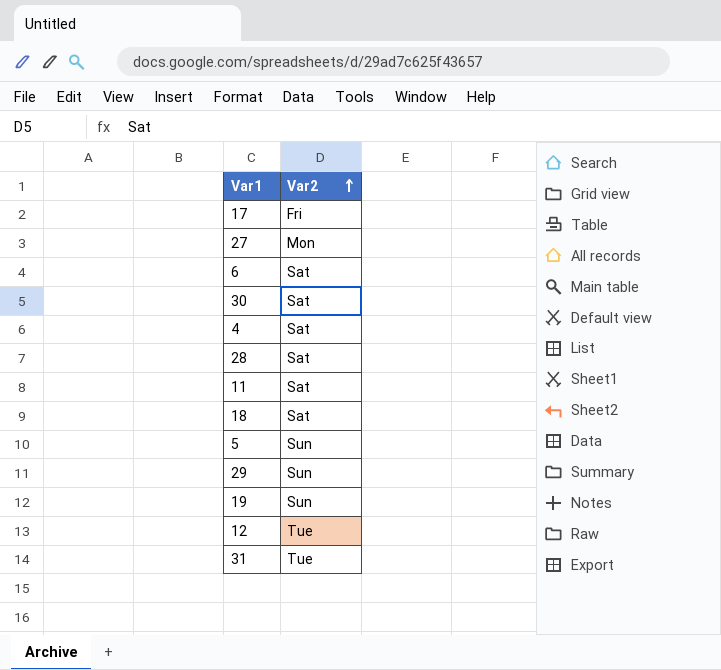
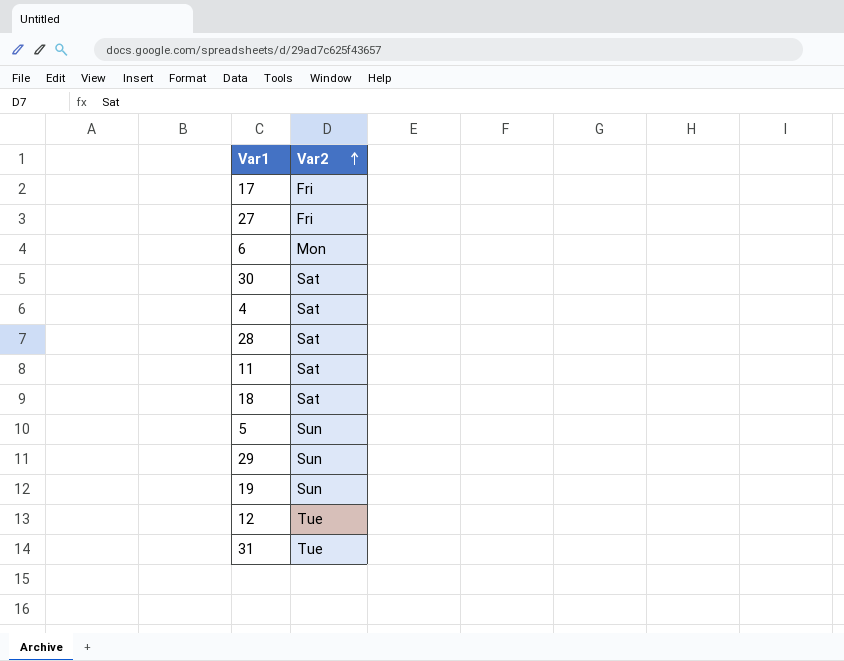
27 | Var2: Mon -> Fri
6 | Var2: Sat -> Mon

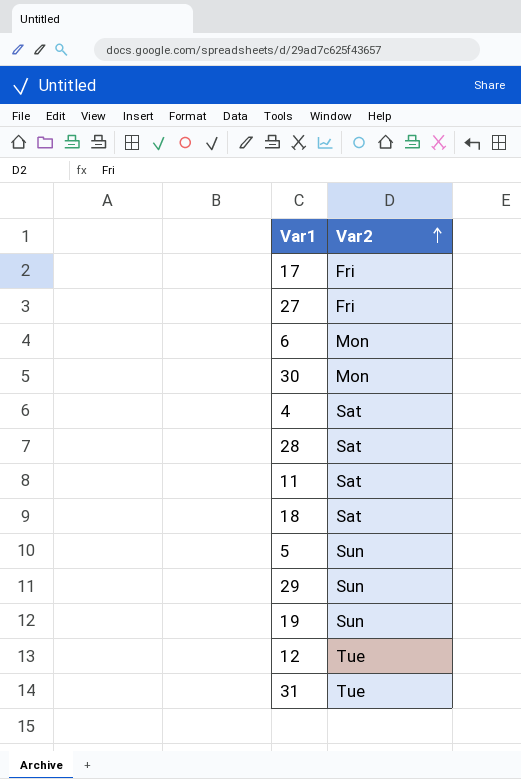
30 | Var2: Sat -> Mon

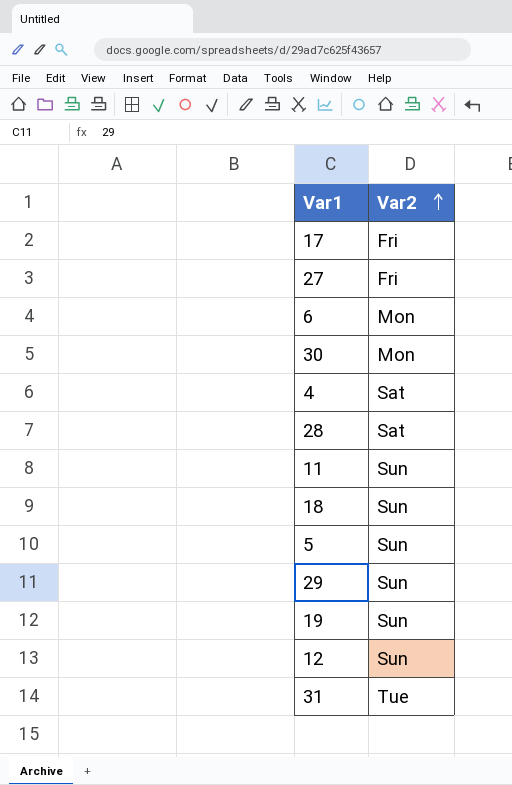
11 | Var2: Sat -> Sun
18 | Var2: Sat -> Sun
12 | Var2: Tue -> Sun

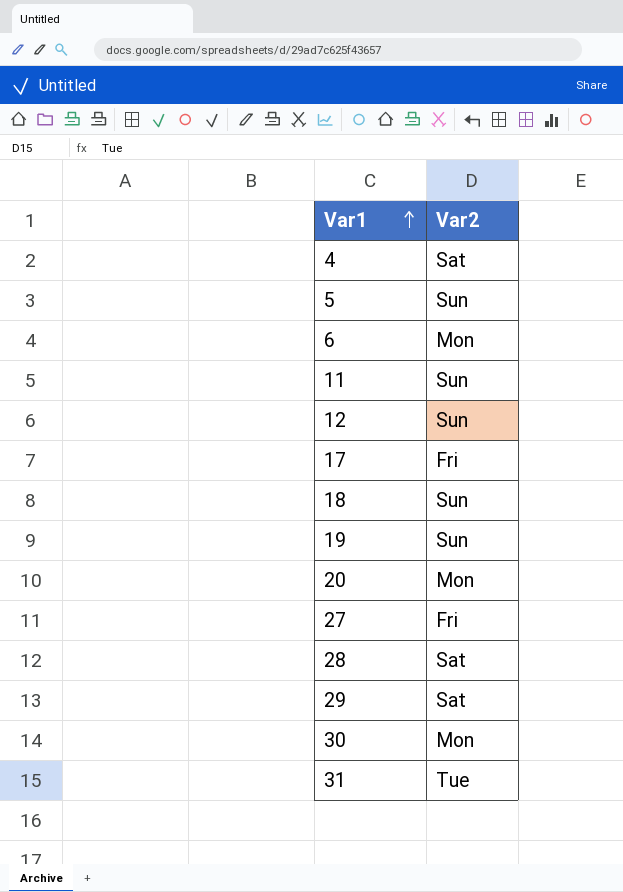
row order: Var2 ascending -> Var1 ascending
row 20: none -> Mon
29 | Var2: Sun -> Sat

